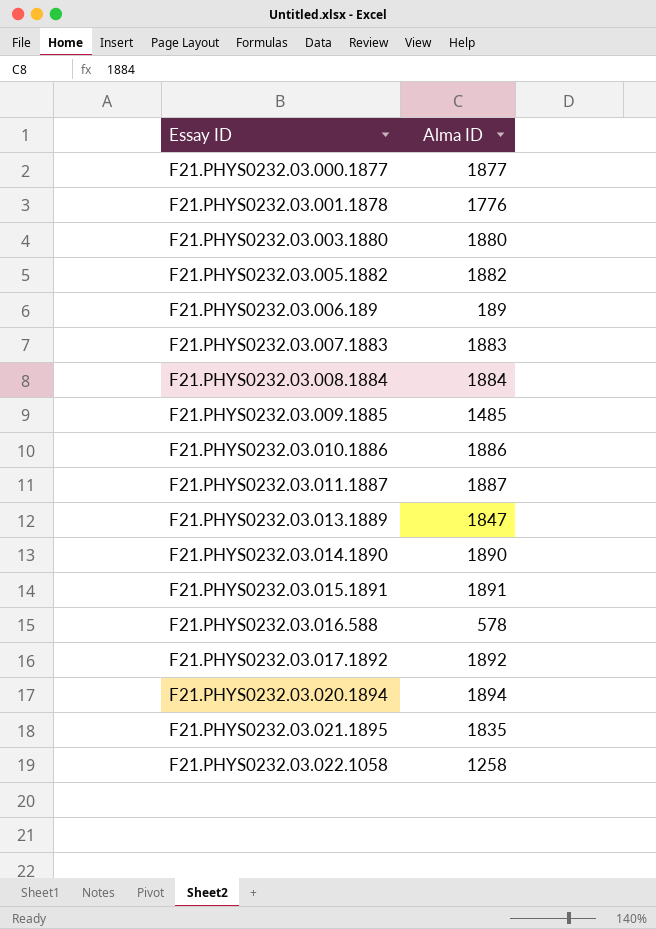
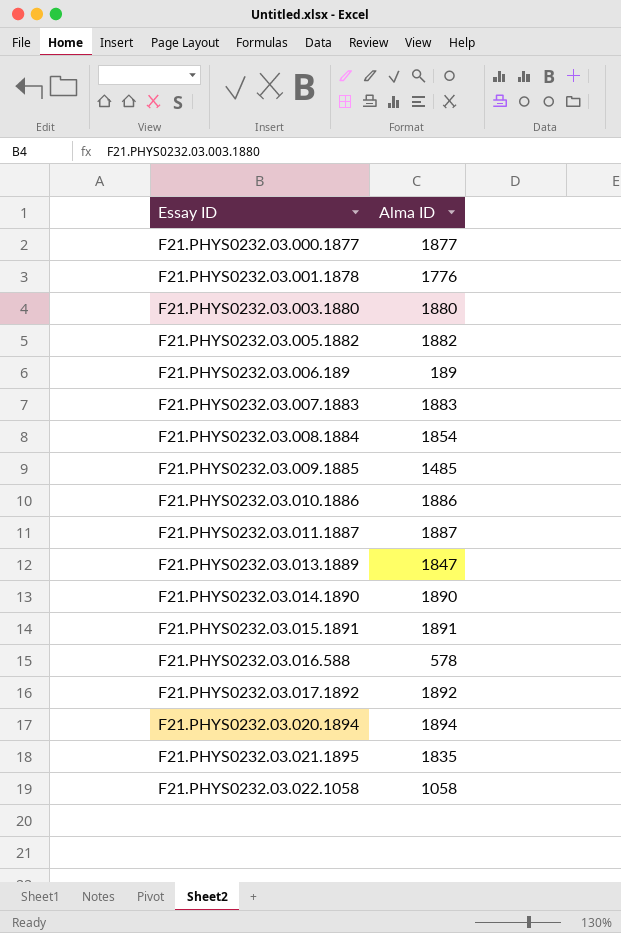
F21.PHYS0232.03.008.1884 | Alma ID: 1884 -> 1854
F21.PHYS0232.03.022.1058 | Alma ID: 1258 -> 1058

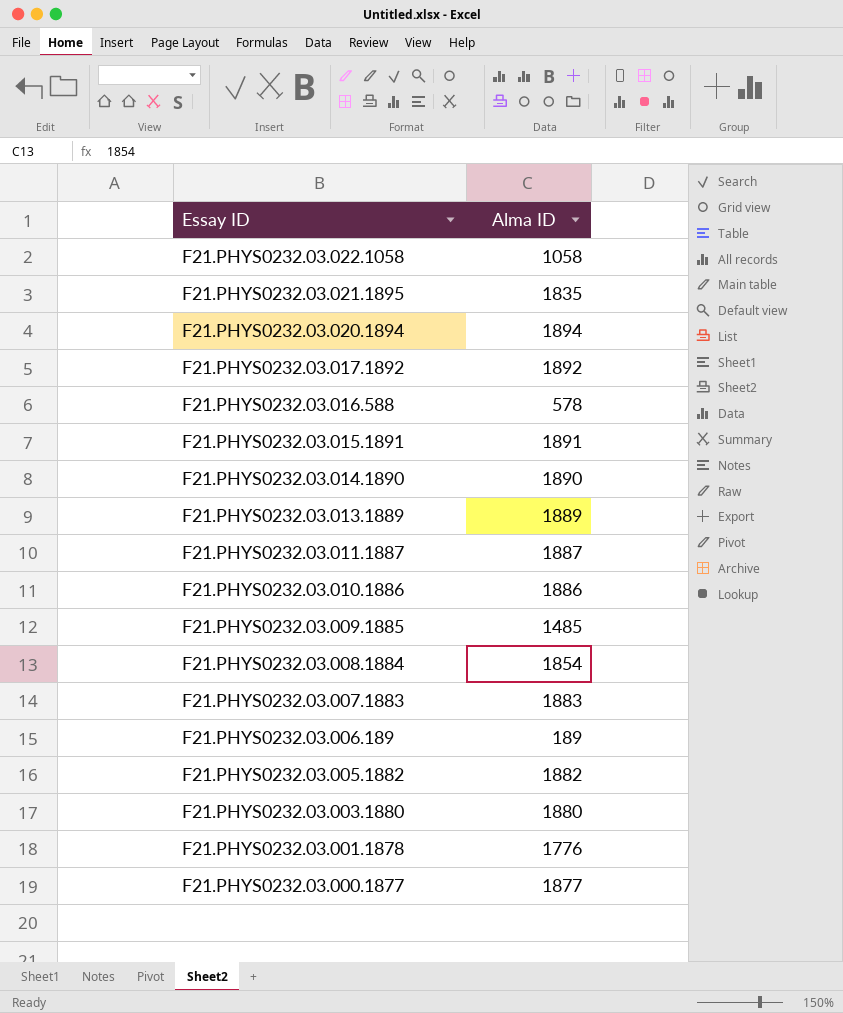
row order: Essay ID ascending -> Essay ID descending
F21.PHYS0232.03.013.1889 | Alma ID: 1847 -> 1889

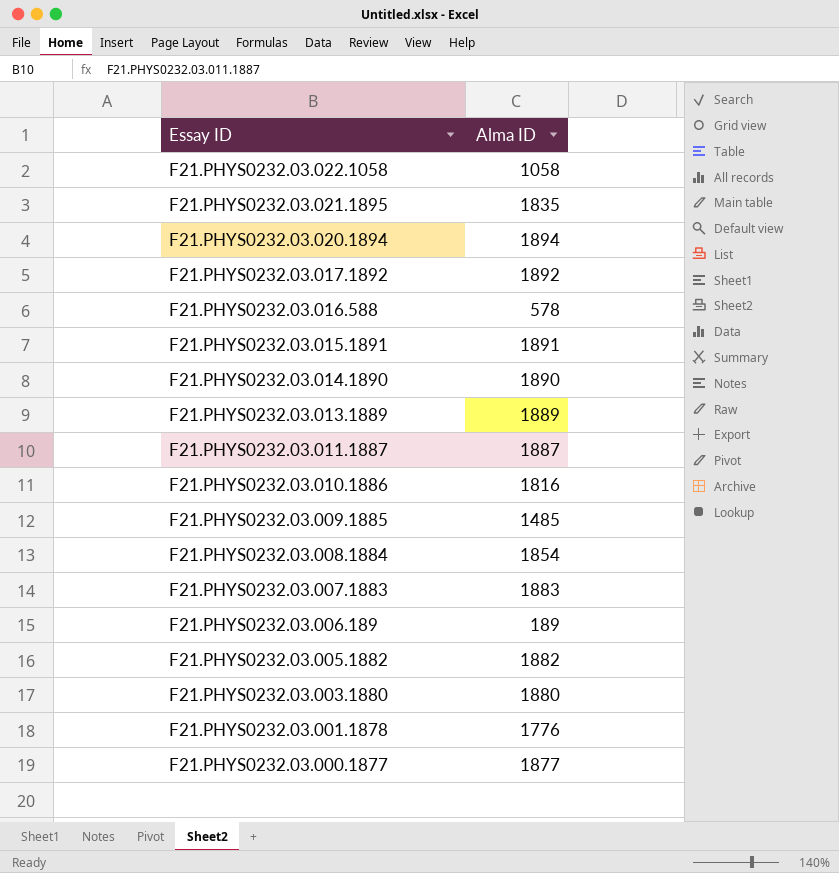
F21.PHYS0232.03.010.1886 | Alma ID: 1886 -> 1816

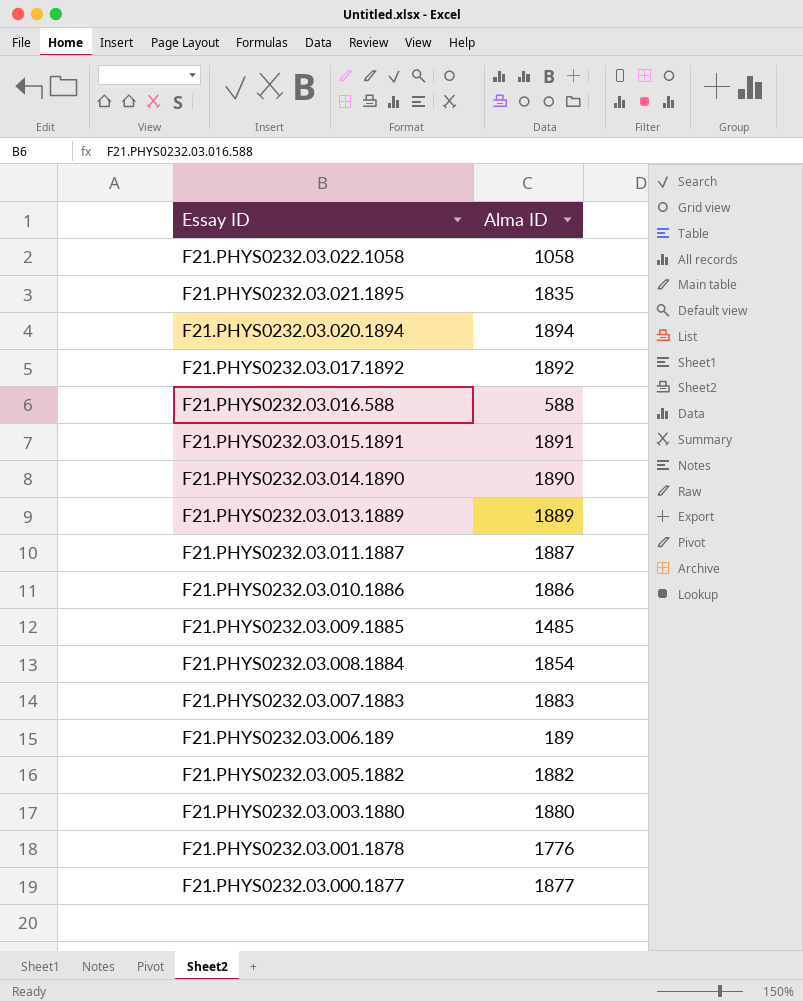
F21.PHYS0232.03.016.588 | Alma ID: 578 -> 588
F21.PHYS0232.03.010.1886 | Alma ID: 1816 -> 1886

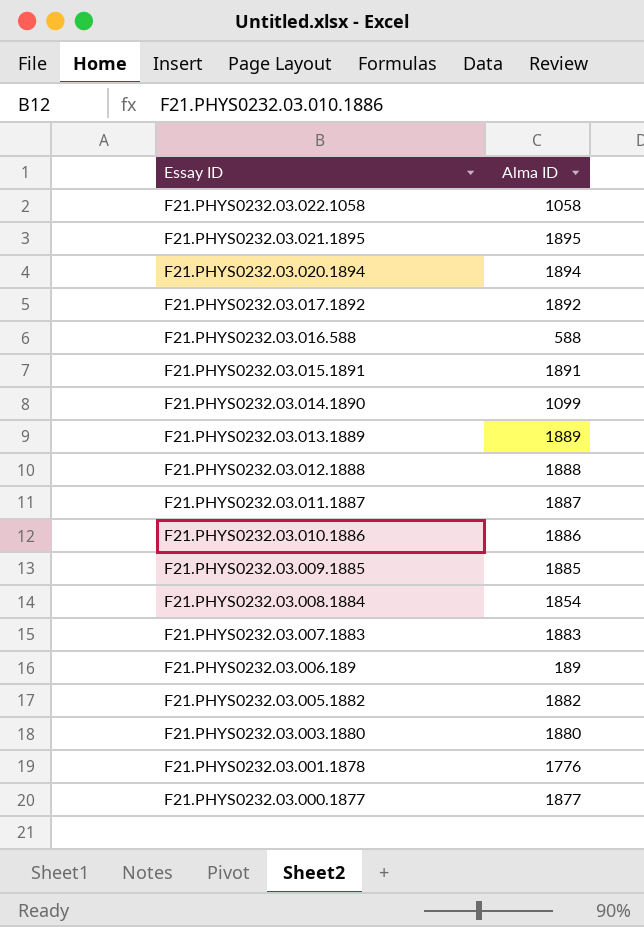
F21.PHYS0232.03.021.1895 | Alma ID: 1835 -> 1895
F21.PHYS0232.03.014.1890 | Alma ID: 1890 -> 1099
row F21.PHYS0232.03.012.1888: none -> 1888
F21.PHYS0232.03.009.1885 | Alma ID: 1485 -> 1885

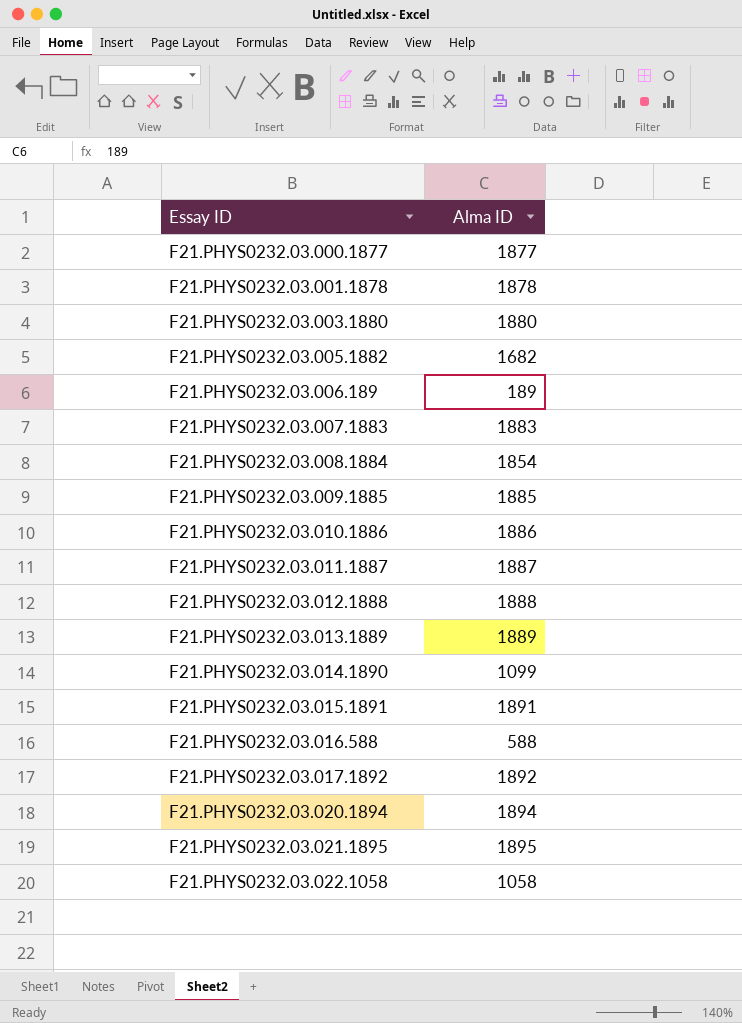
row order: Essay ID descending -> Essay ID ascending
F21.PHYS0232.03.001.1878 | Alma ID: 1776 -> 1878
F21.PHYS0232.03.005.1882 | Alma ID: 1882 -> 1682

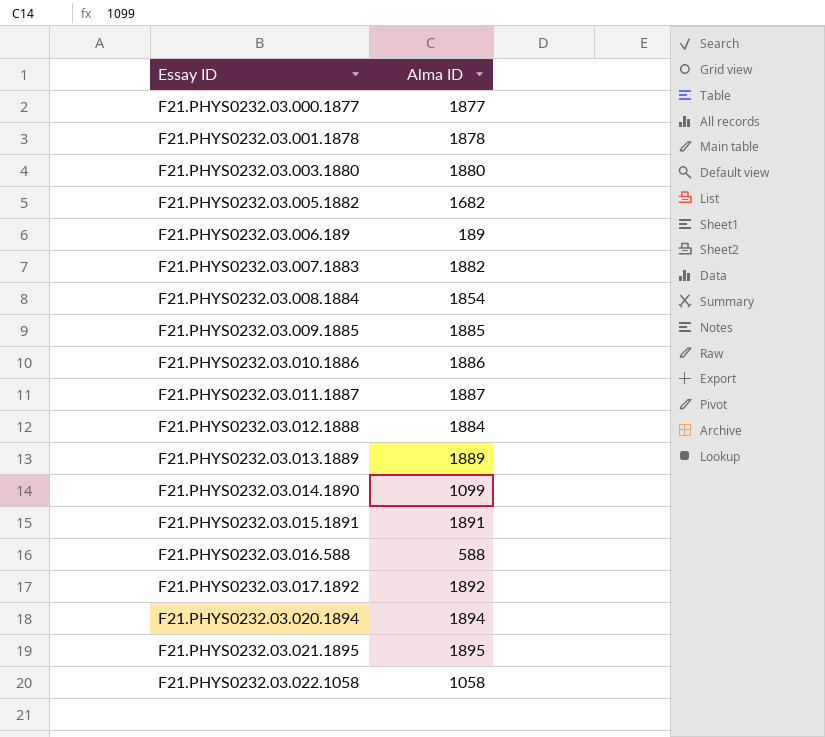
F21.PHYS0232.03.007.1883 | Alma ID: 1883 -> 1882
F21.PHYS0232.03.012.1888 | Alma ID: 1888 -> 1884

